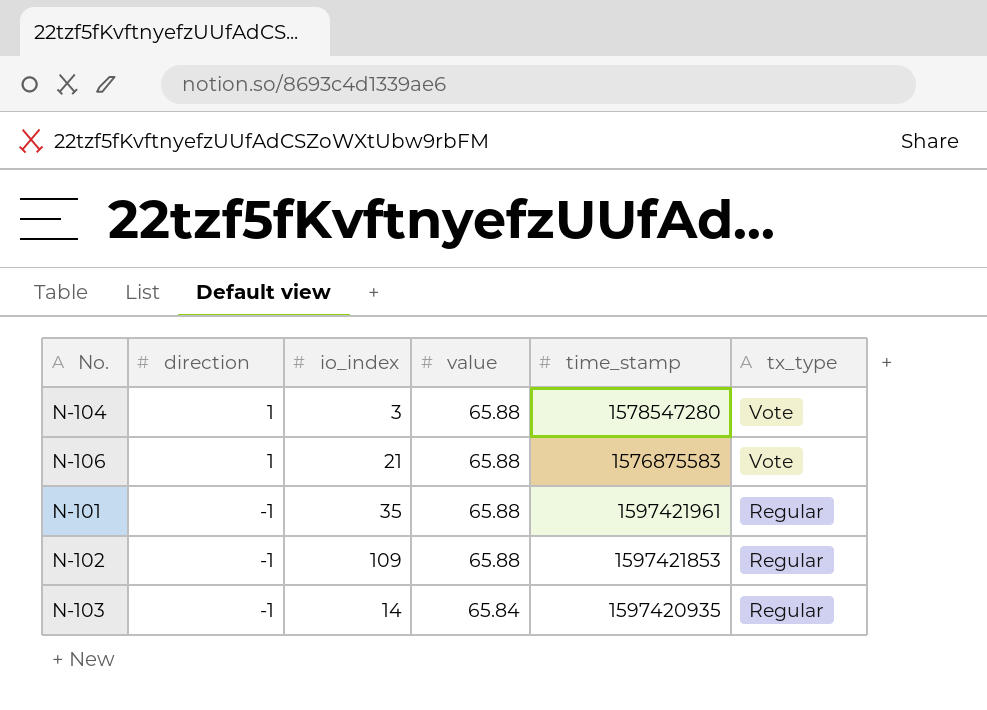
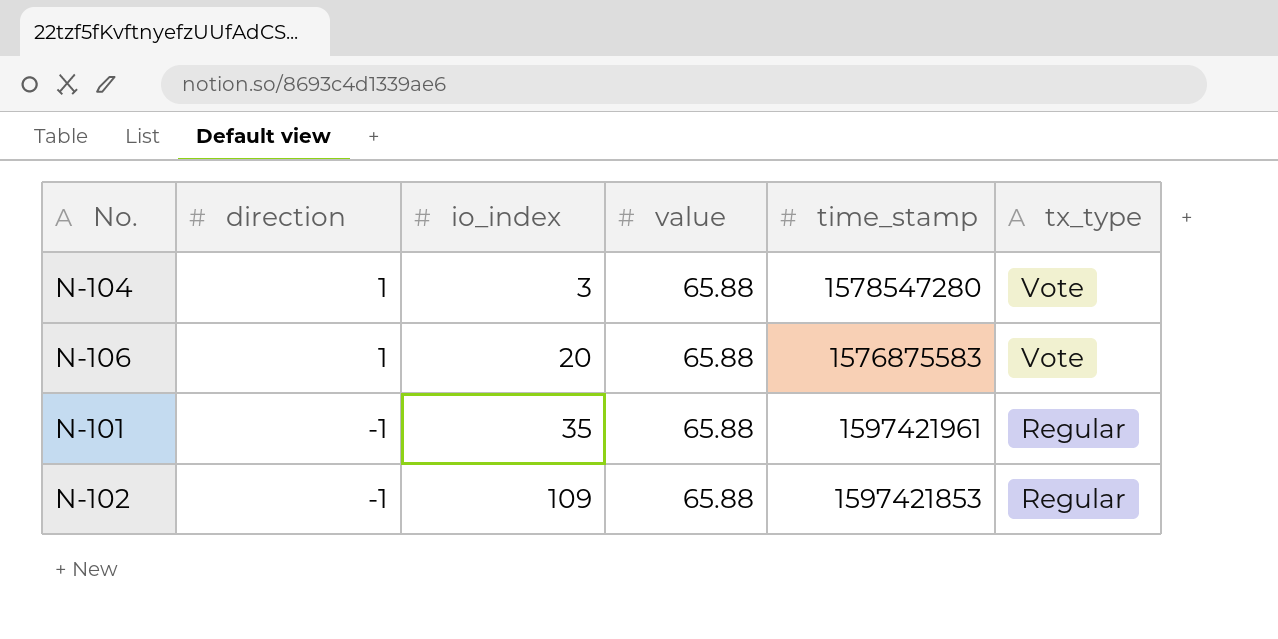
row N-103: -1 | 14 | 65.84 | 1597420935 | Regular -> none
N-106 | io_index: 21 -> 20

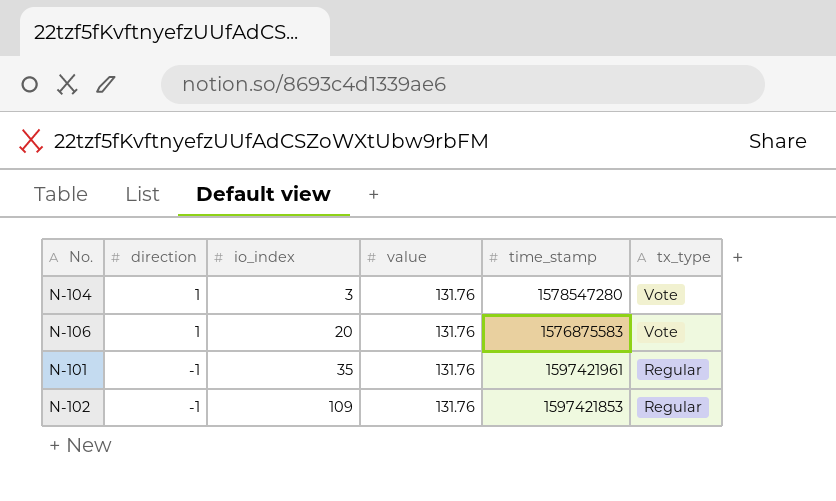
N-104 | value: 65.88 -> 131.76
N-106 | value: 65.88 -> 131.76
N-101 | value: 65.88 -> 131.76
N-102 | value: 65.88 -> 131.76

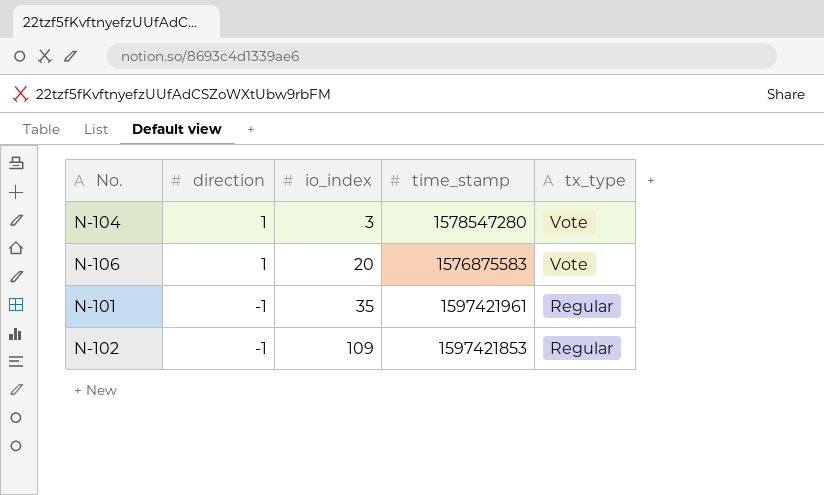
column value | position: 4 -> none

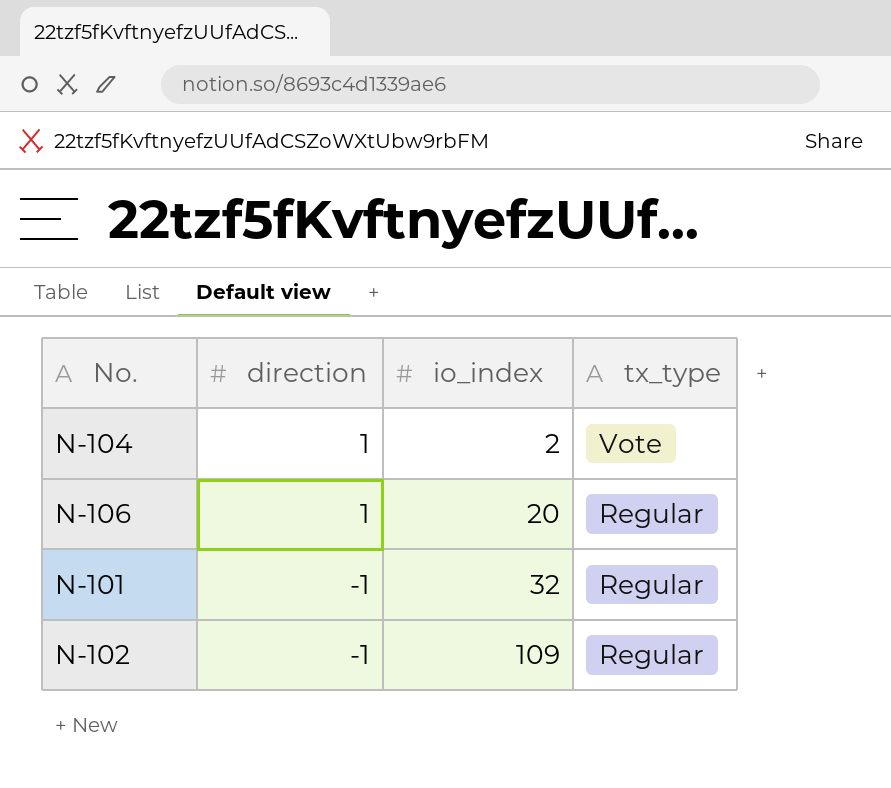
column time_stamp | position: 4 -> none
N-104 | io_index: 3 -> 2
N-106 | tx_type: Vote -> Regular
N-101 | io_index: 35 -> 32

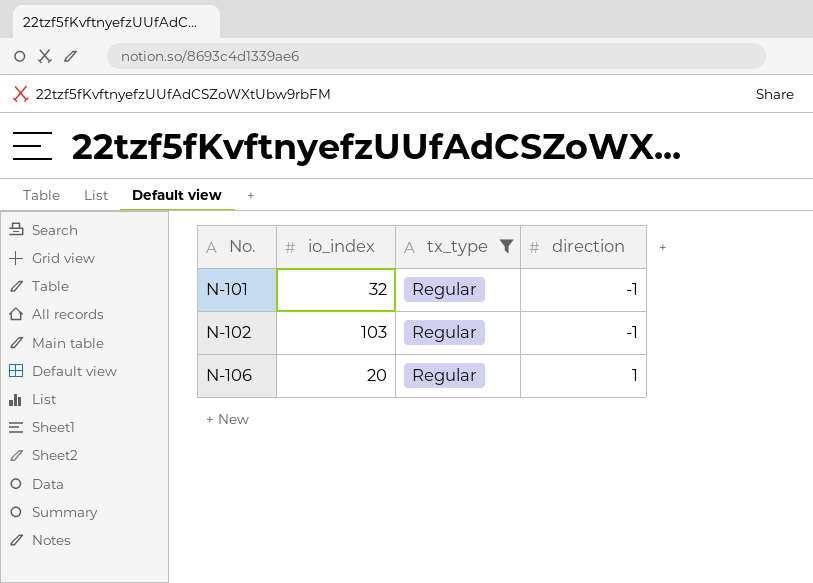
filter: none -> tx_type = Regular
row order: direction descending -> No. ascending
column direction | position: 2 -> 4
N-102 | io_index: 109 -> 103

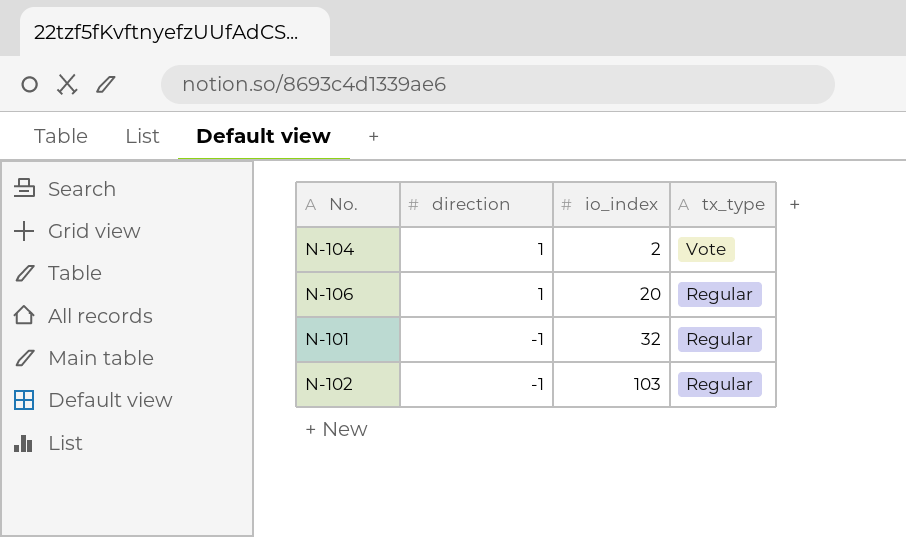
filter: tx_type = Regular -> none
row order: No. ascending -> direction descending
column direction | position: 4 -> 2

